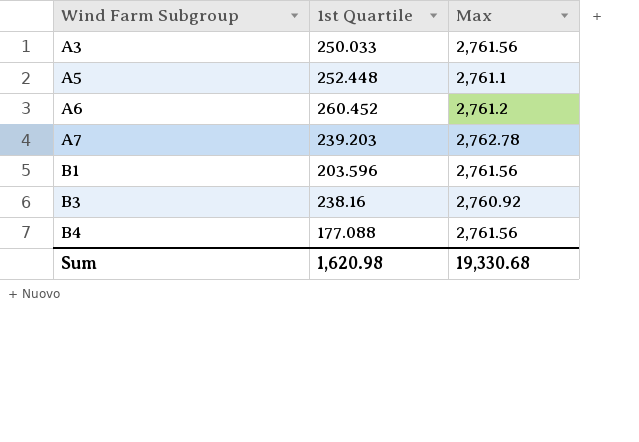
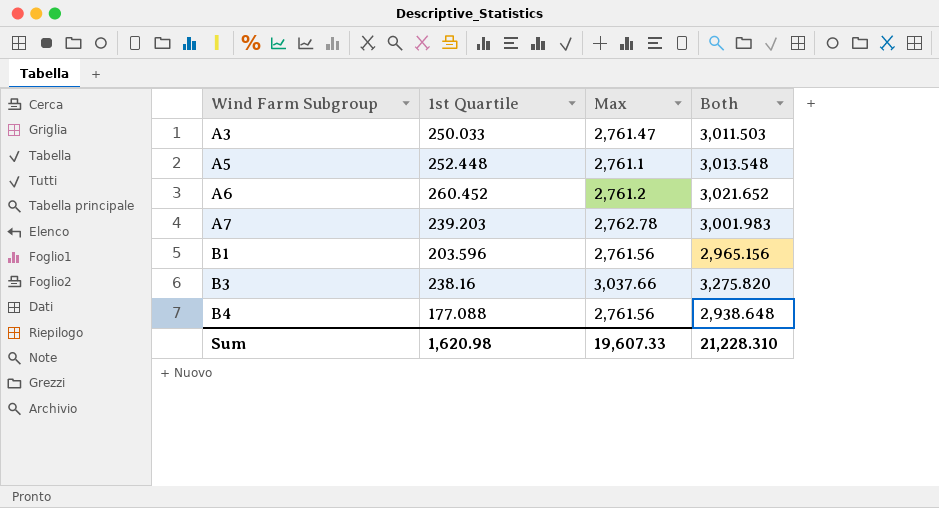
column Both | formula: none -> [1st Quartile] + [Max]
A3 | Max: 2,761.56 -> 2,761.47
B3 | Max: 2,760.92 -> 3,037.66
Sum | Max: 19,330.68 -> 19,607.33

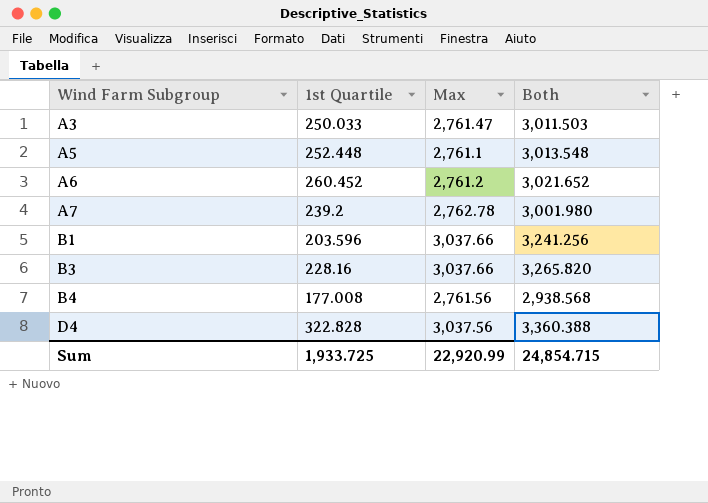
A7 | 1st Quartile: 239.203 -> 239.2
A7 | Both: 3,001.983 -> 3,001.980
B1 | Max: 2,761.56 -> 3,037.66
B1 | Both: 2,965.156 -> 3,241.256
B3 | 1st Quartile: 238.16 -> 228.16
B3 | Both: 3,275.820 -> 3,265.820
B4 | 1st Quartile: 177.088 -> 177.008
B4 | Both: 2,938.648 -> 2,938.568
row D4: none -> 322.828 | 3,037.56 | 3,360.388
Sum | 1st Quartile: 1,620.98 -> 1,933.725
Sum | Max: 19,607.33 -> 22,920.99
Sum | Both: 21,228.310 -> 24,854.715

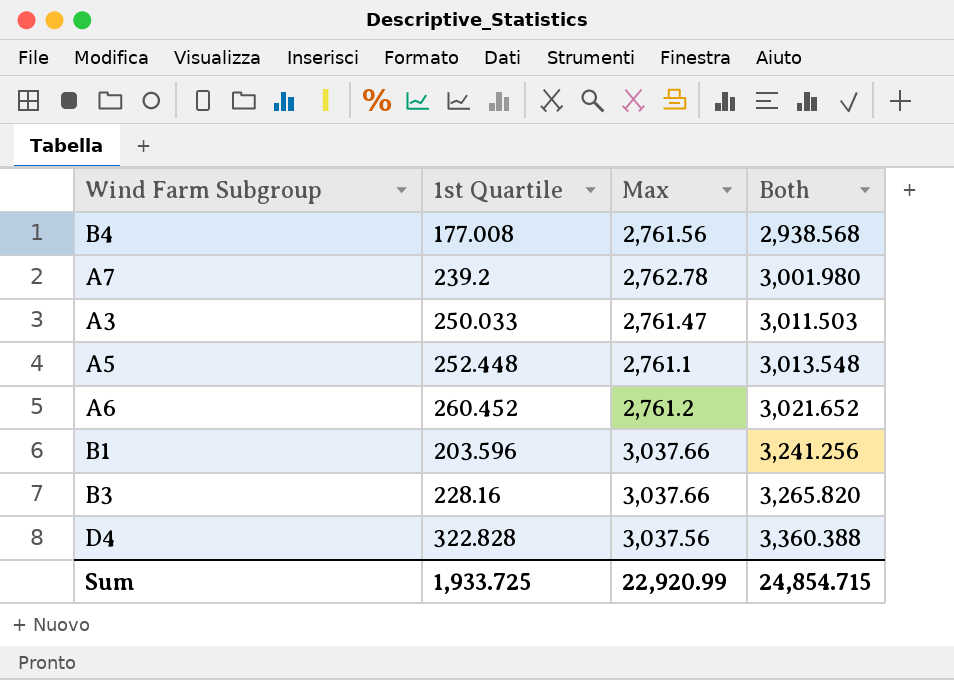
row order: Wind Farm Subgroup ascending -> Both ascending

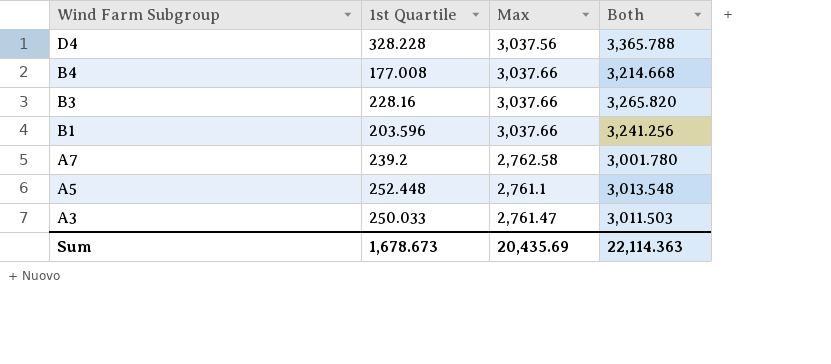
row order: Both ascending -> Wind Farm Subgroup descending
row A6: 260.452 | 2,761.2 | 3,021.652 -> none
D4 | 1st Quartile: 322.828 -> 328.228
D4 | Both: 3,360.388 -> 3,365.788
B4 | Max: 2,761.56 -> 3,037.66
B4 | Both: 2,938.568 -> 3,214.668
A7 | Max: 2,762.78 -> 2,762.58
A7 | Both: 3,001.980 -> 3,001.780
Sum | 1st Quartile: 1,933.725 -> 1,678.673
Sum | Max: 22,920.99 -> 20,435.69
Sum | Both: 24,854.715 -> 22,114.363

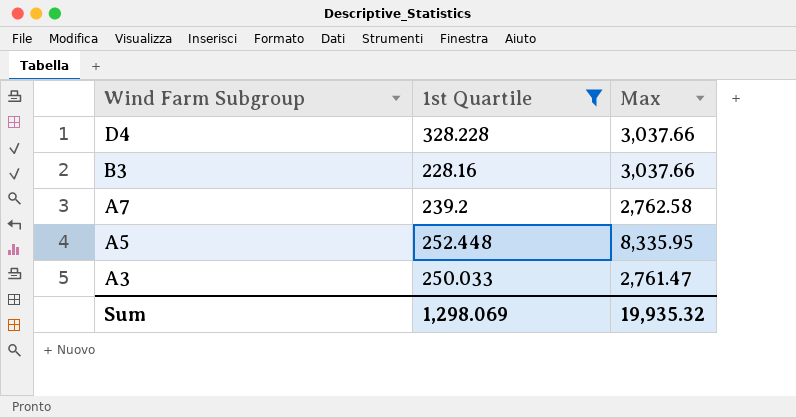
filter: none -> 1st Quartile >= 228.16
column Both | formula: [1st Quartile] + [Max] -> none
D4 | Max: 3,037.56 -> 3,037.66
A5 | Max: 2,761.1 -> 8,335.95
Sum | 1st Quartile: 1,678.673 -> 1,298.069
Sum | Max: 20,435.69 -> 19,935.32

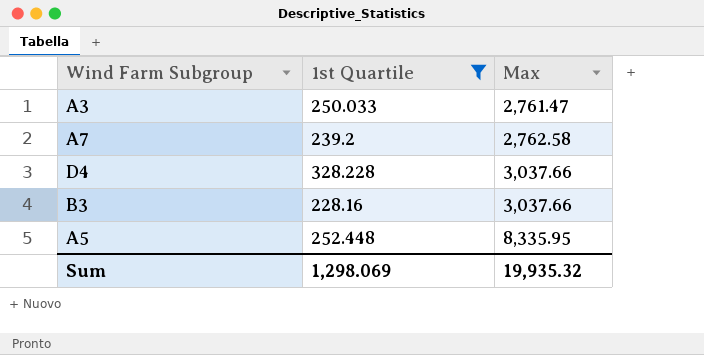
row order: Wind Farm Subgroup descending -> Max ascending

